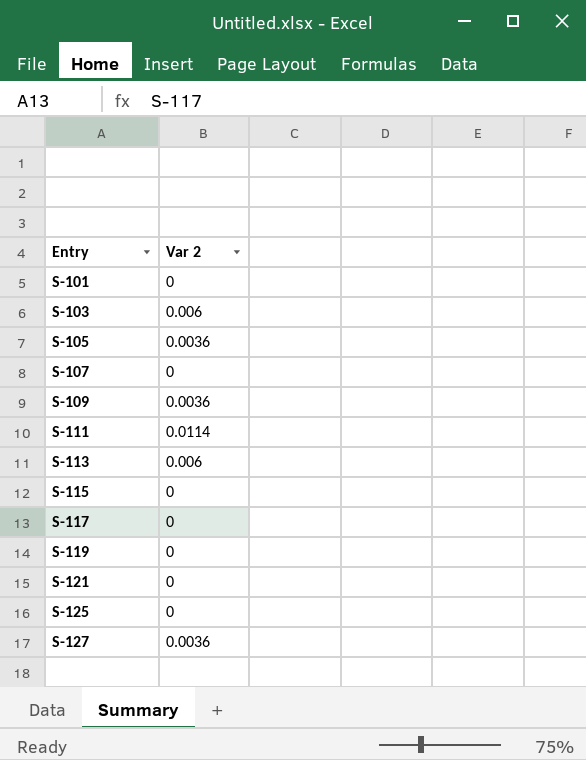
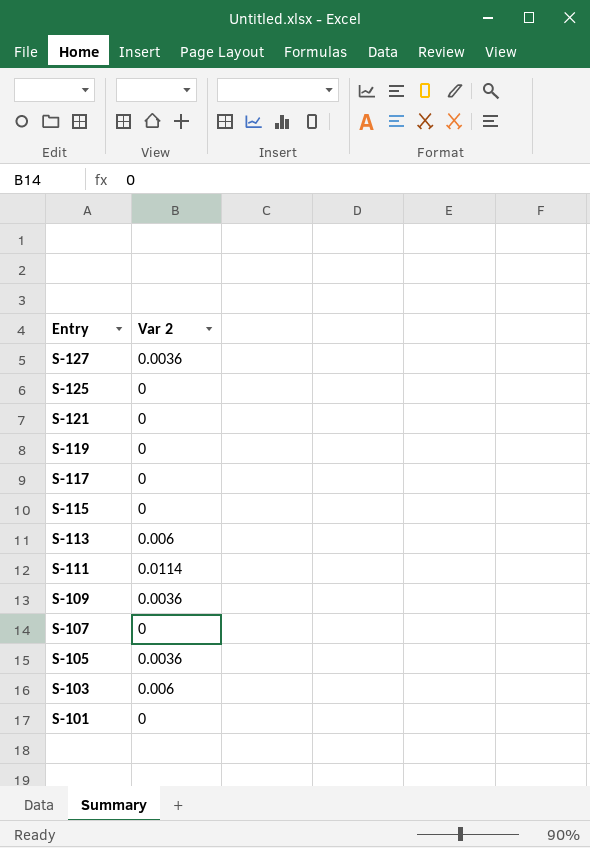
row order: Entry ascending -> Entry descending

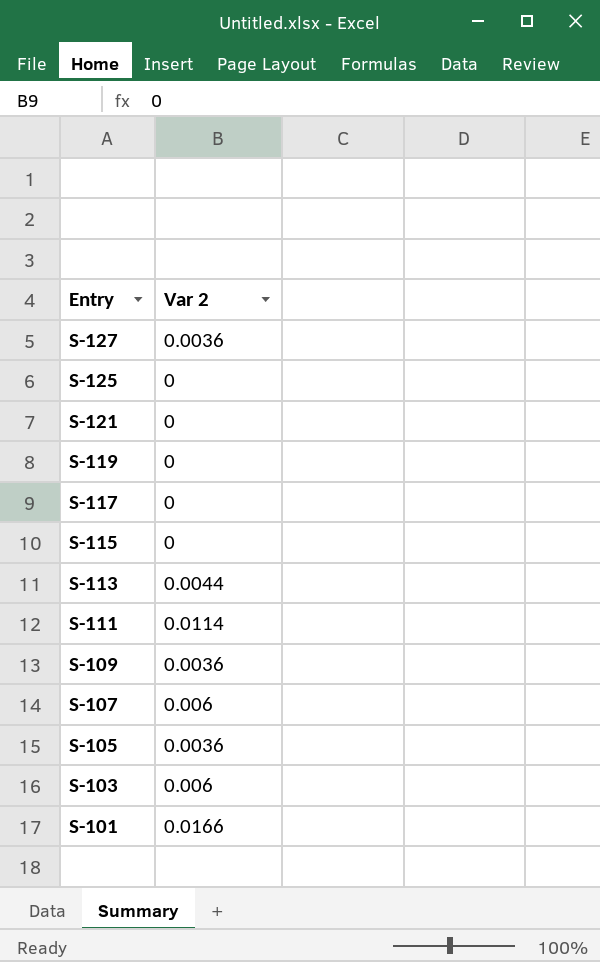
S-113 | Var 2: 0.006 -> 0.0044
S-107 | Var 2: 0 -> 0.006
S-101 | Var 2: 0 -> 0.0166

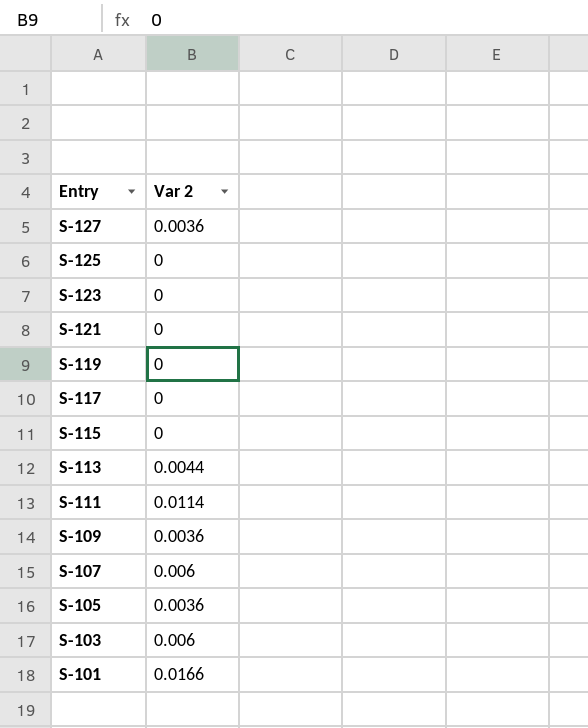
row S-123: none -> 0

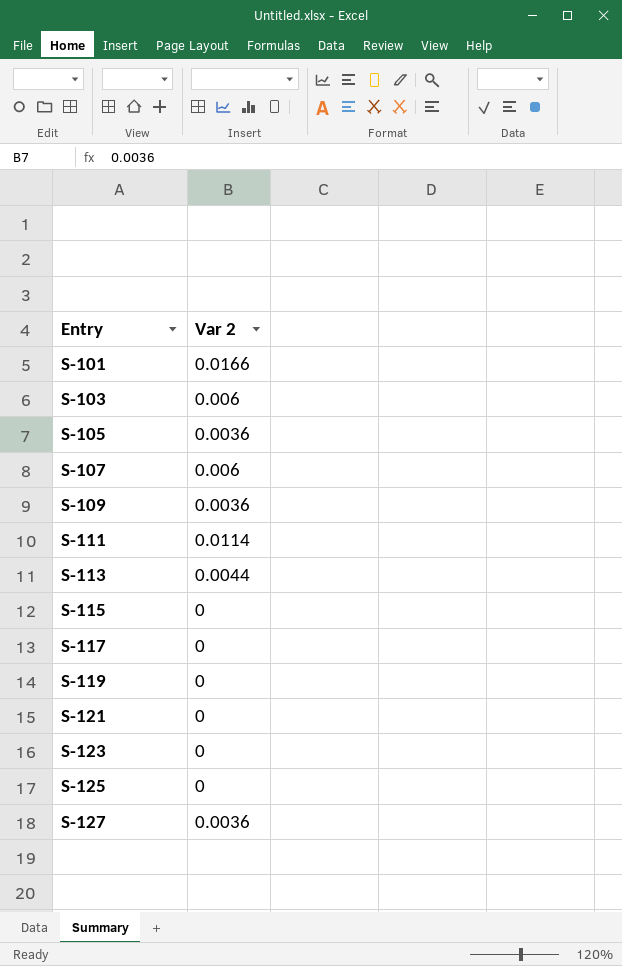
row order: Entry descending -> Entry ascending

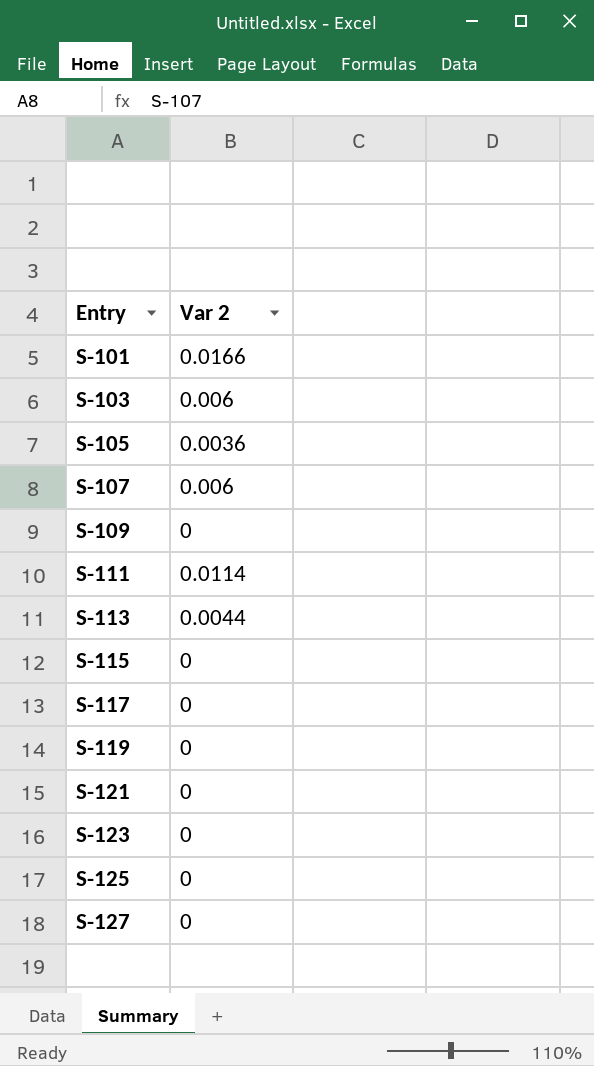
S-109 | Var 2: 0.0036 -> 0
S-127 | Var 2: 0.0036 -> 0

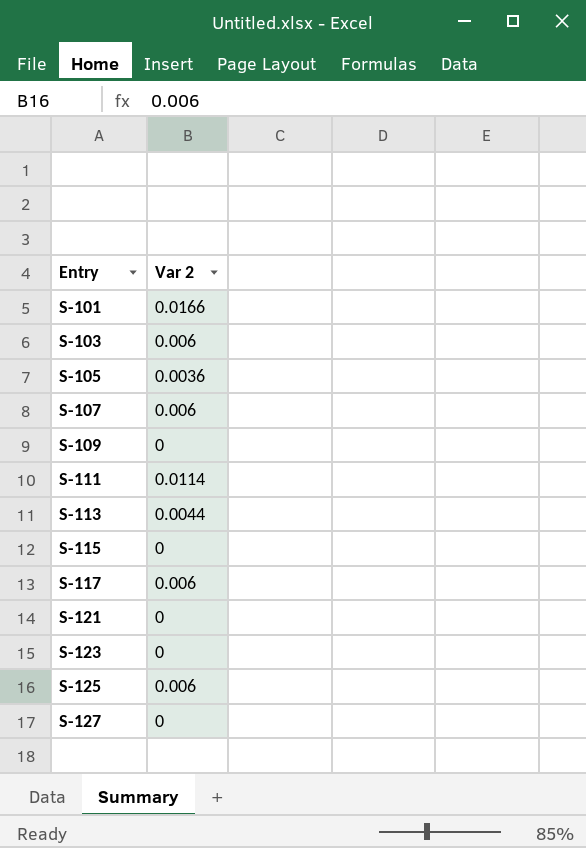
row S-119: 0 -> none
S-117 | Var 2: 0 -> 0.006
S-125 | Var 2: 0 -> 0.006

